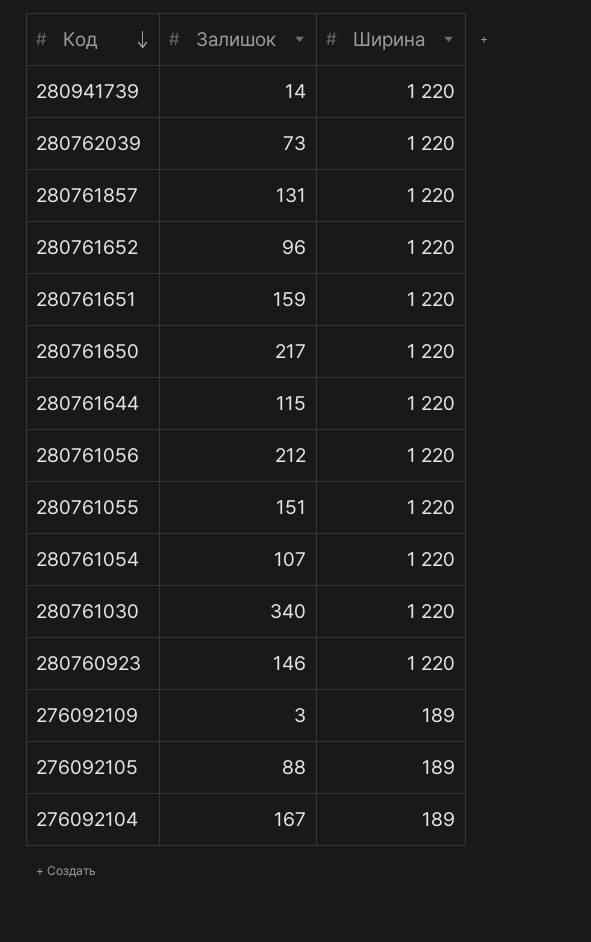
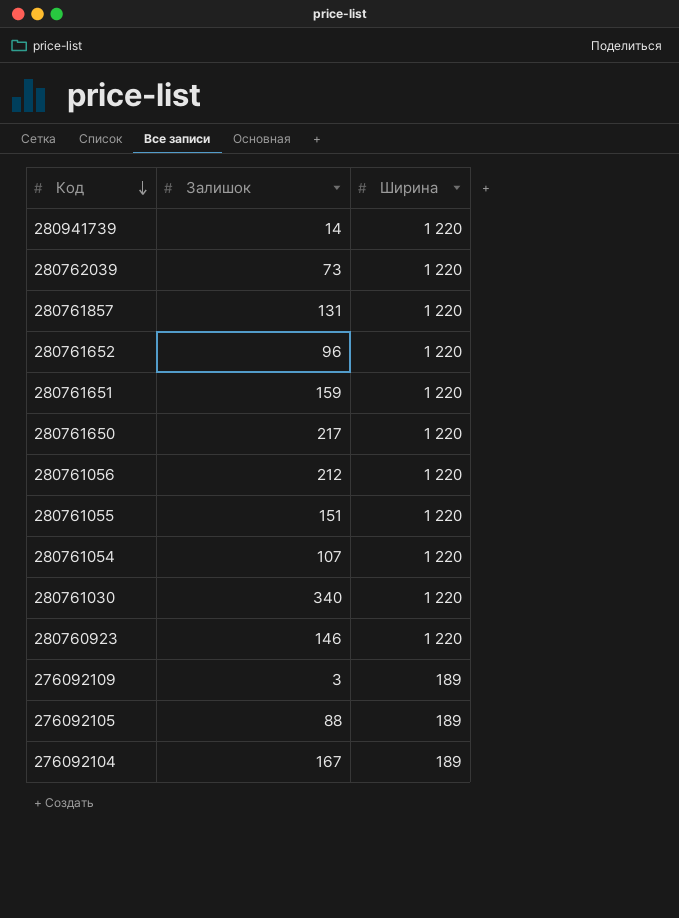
row 280761644: 115 | 1 220 -> none

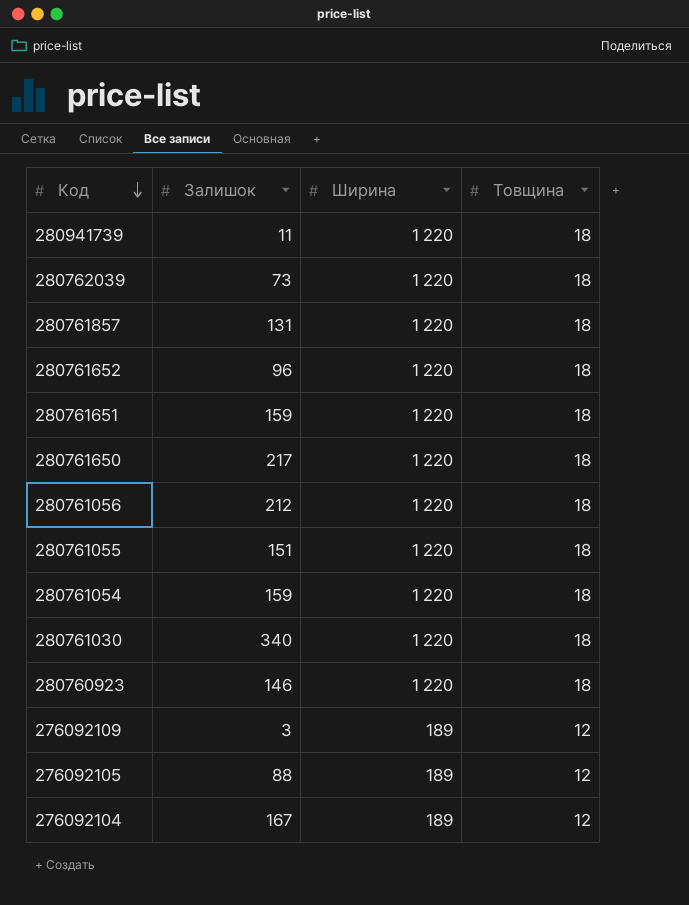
column Товщина | position: none -> 4
280941739 | Залишок: 14 -> 11
280761054 | Залишок: 107 -> 159

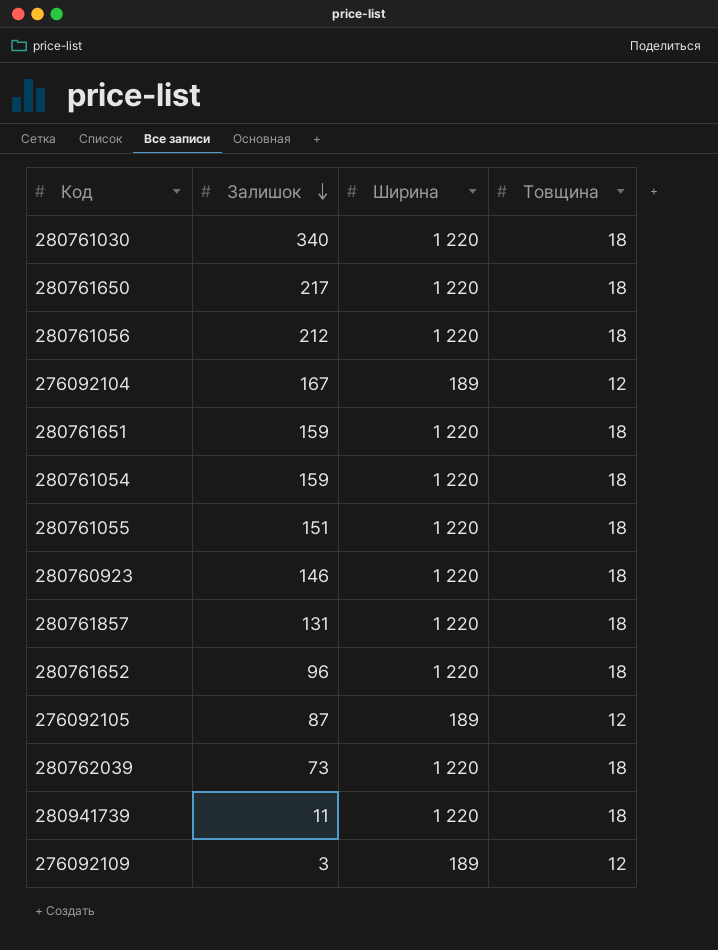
row order: Код descending -> Залишок descending
276092105 | Залишок: 88 -> 87

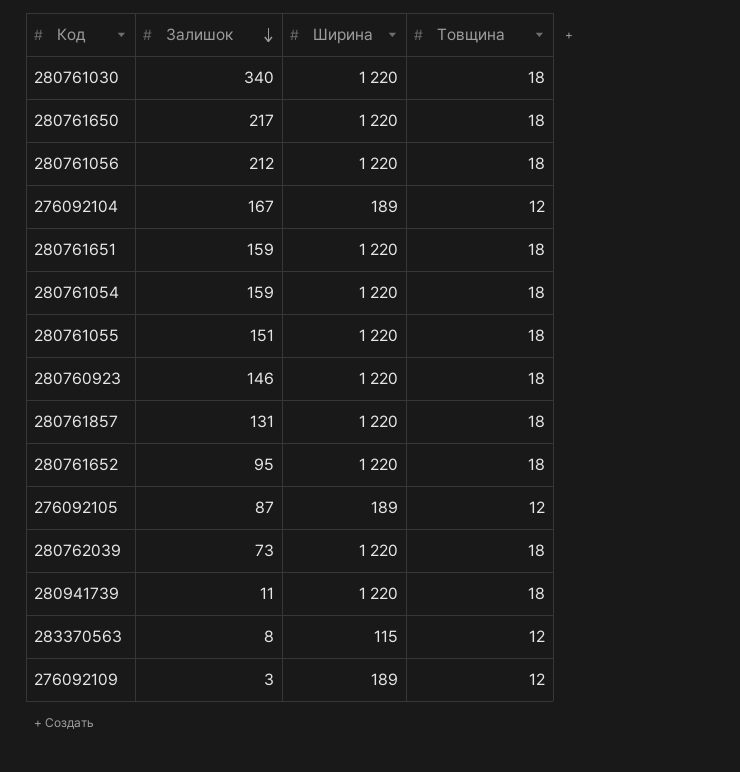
280761652 | Залишок: 96 -> 95
row 283370563: none -> 8 | 115 | 12

